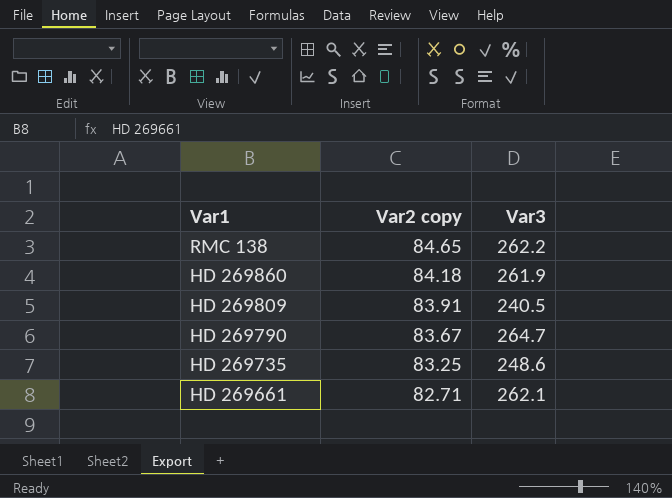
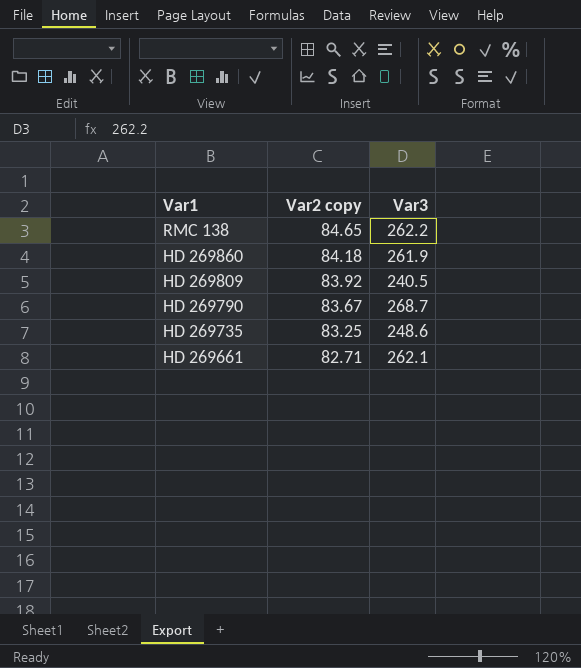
HD 269809 | Var2 copy: 83.91 -> 83.92
HD 269790 | Var3: 264.7 -> 268.7

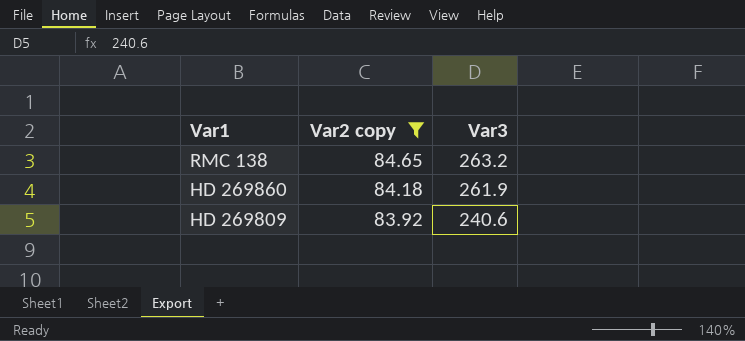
filter: none -> Var2 copy >= 83.92
RMC 138 | Var3: 262.2 -> 263.2
HD 269809 | Var3: 240.5 -> 240.6

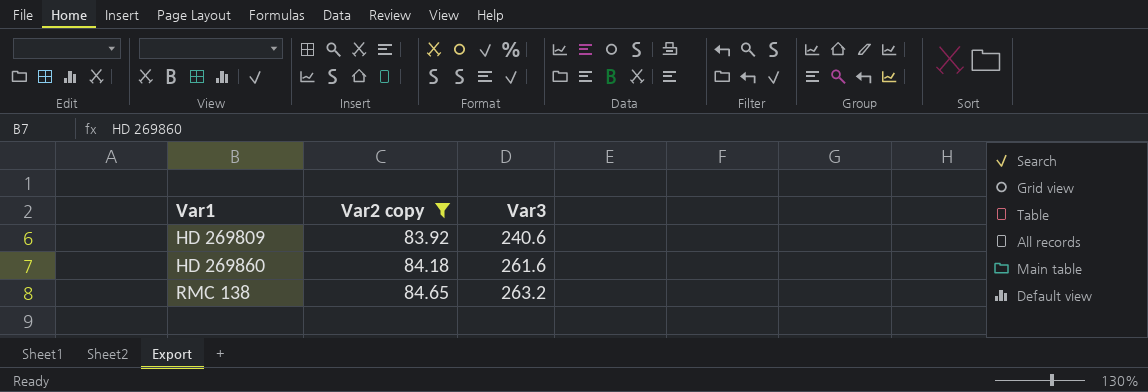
row order: Var1 descending -> Var1 ascending
HD 269860 | Var3: 261.9 -> 261.6

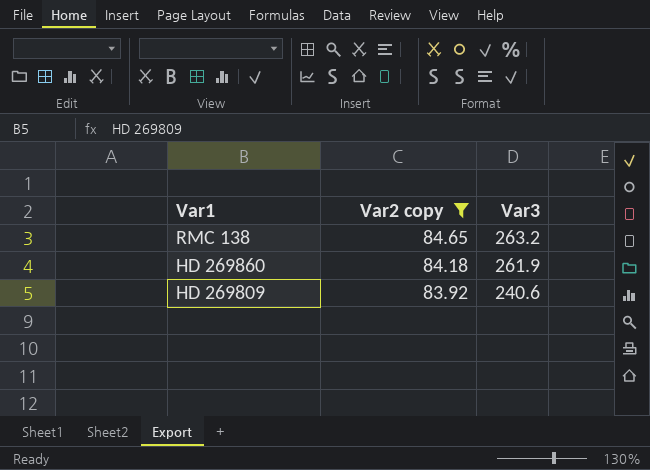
row order: Var1 ascending -> Var1 descending
HD 269860 | Var3: 261.6 -> 261.9

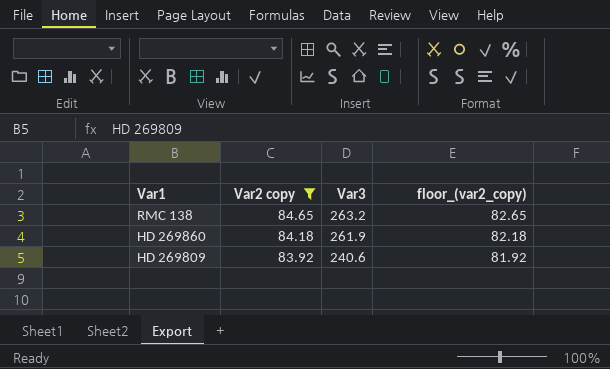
column floor_(var2_copy) | formula: none -> [Var2 copy] - 2

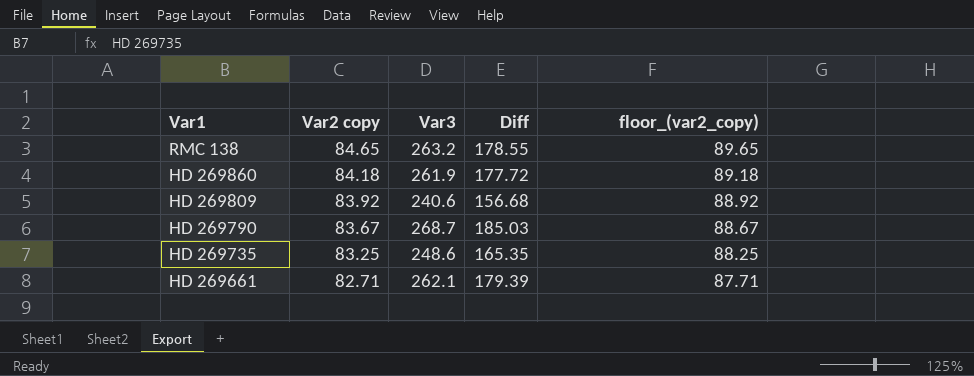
filter: Var2 copy >= 83.92 -> none
column Diff | formula: none -> [Var3] - [Var2 copy]
column floor_(var2_copy) | formula: [Var2 copy] - 2 -> [Var2 copy] + 5

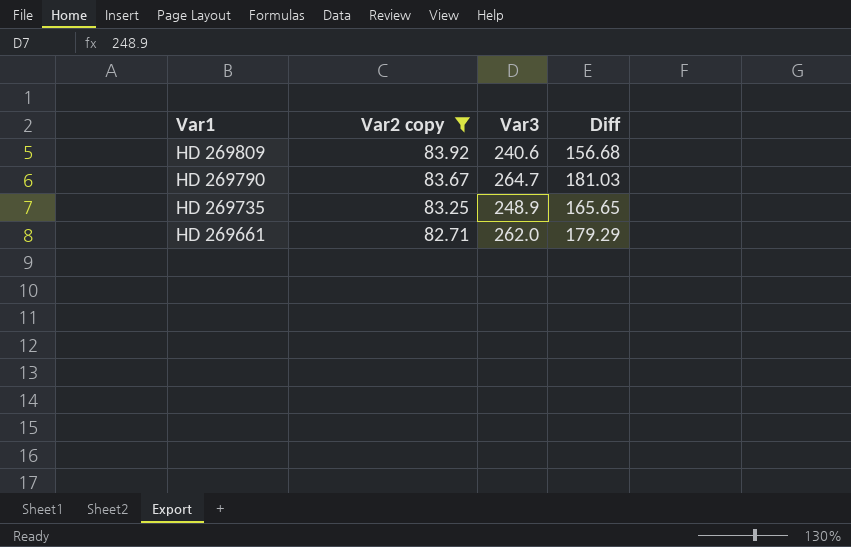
filter: none -> Var2 copy <= 83.92
column floor_(var2_copy) | formula: [Var2 copy] + 5 -> none
HD 269790 | Var3: 268.7 -> 264.7
HD 269790 | Diff: 185.03 -> 181.03
HD 269735 | Var3: 248.6 -> 248.9
HD 269735 | Diff: 165.35 -> 165.65
HD 269661 | Var3: 262.1 -> 262.0
HD 269661 | Diff: 179.39 -> 179.29

